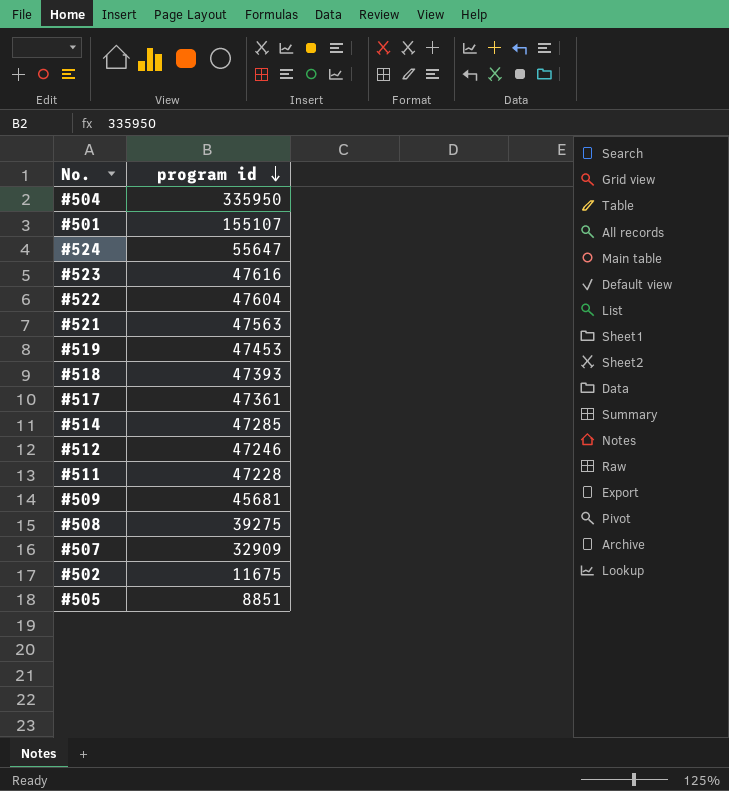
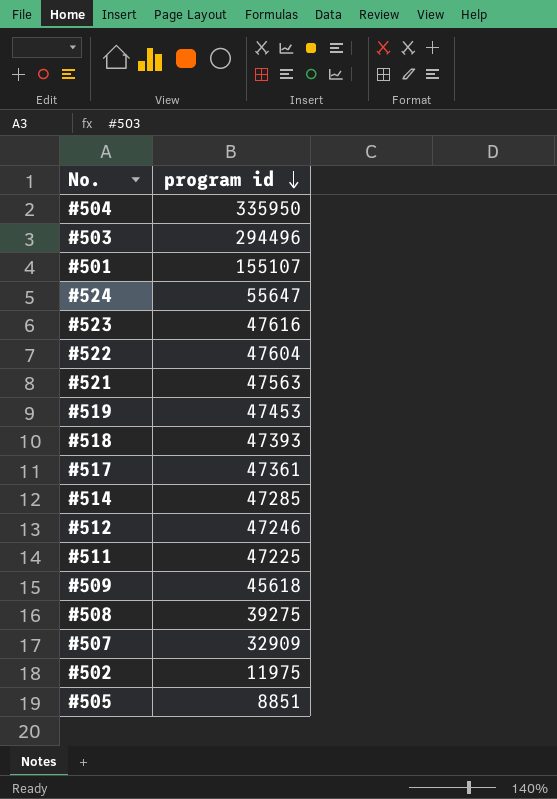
row #503: none -> 294496
#511 | program id: 47228 -> 47225
#509 | program id: 45681 -> 45618
#502 | program id: 11675 -> 11975

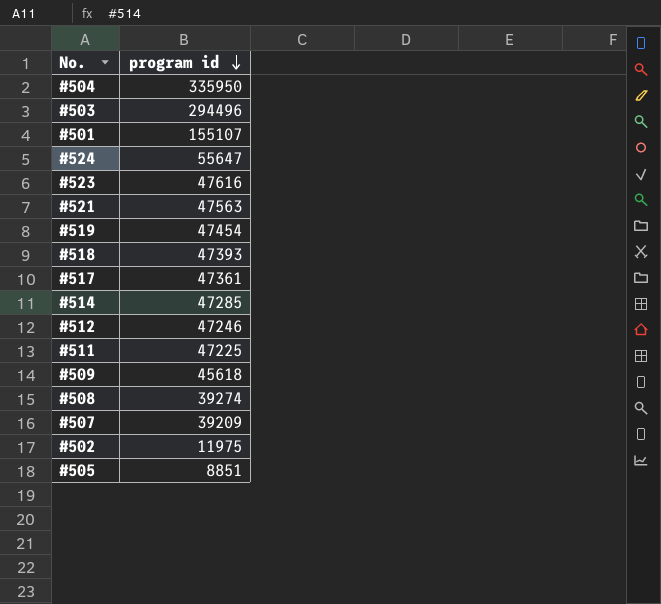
row #522: 47604 -> none
#519 | program id: 47453 -> 47454
#508 | program id: 39275 -> 39274
#507 | program id: 32909 -> 39209

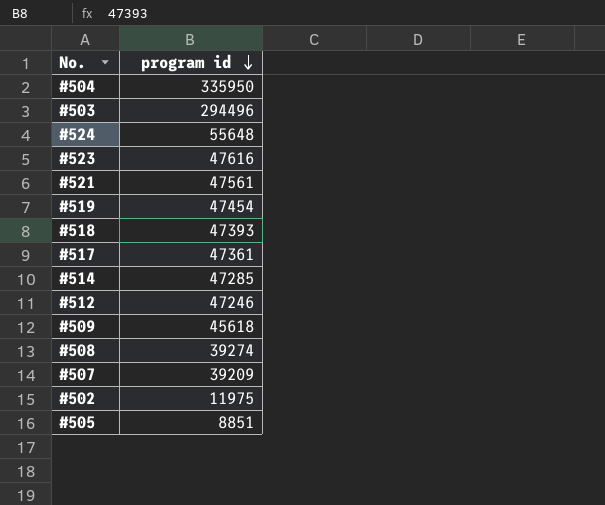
row #501: 155107 -> none
row #511: 47225 -> none
#524 | program id: 55647 -> 55648
#521 | program id: 47563 -> 47561

